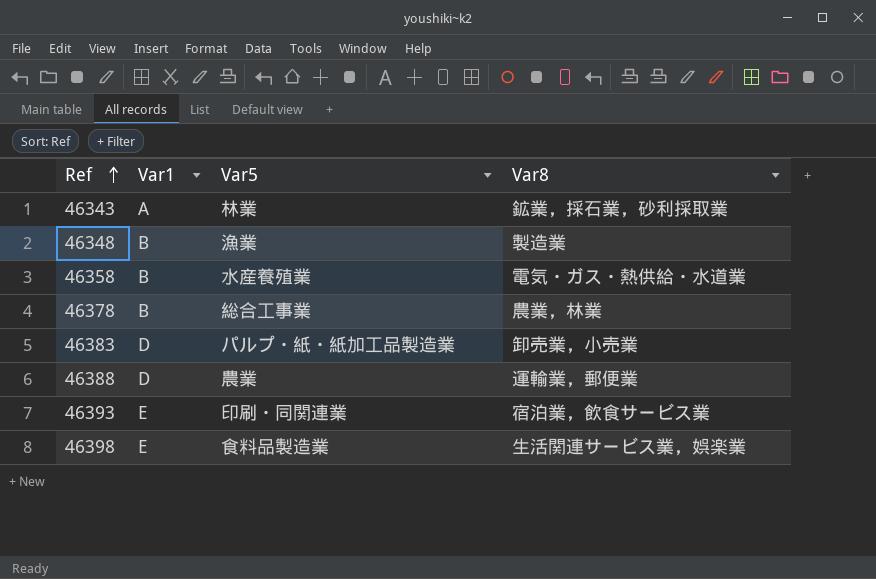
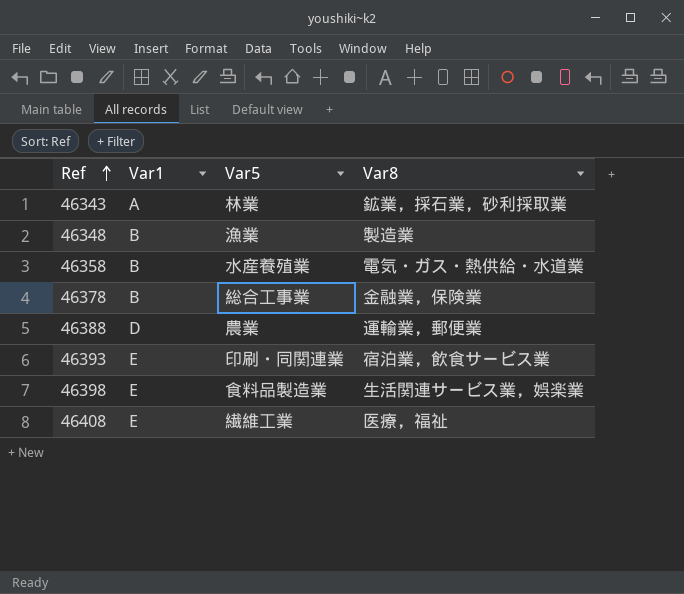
row 46383: D | パルプ・紙・紙加工品製造業 | 卸売業，小売業 -> none
46378 | Var8: 農業，林業 -> 金融業，保険業
row 46408: none -> E | 繊維工業 | 医療，福祉

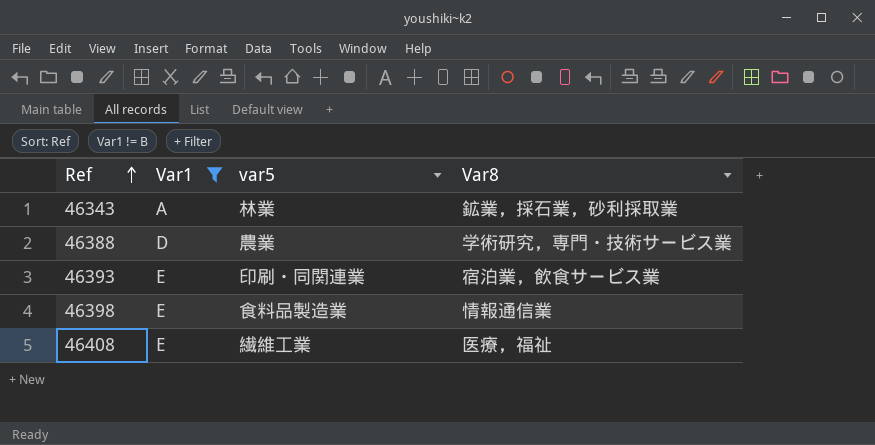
filter: none -> Var1 != B
column name: Var5 -> var5
46388 | Var8: 運輸業，郵便業 -> 学術研究，専門・技術サービス業
46398 | Var8: 生活関連サービス業，娯楽業 -> 情報通信業

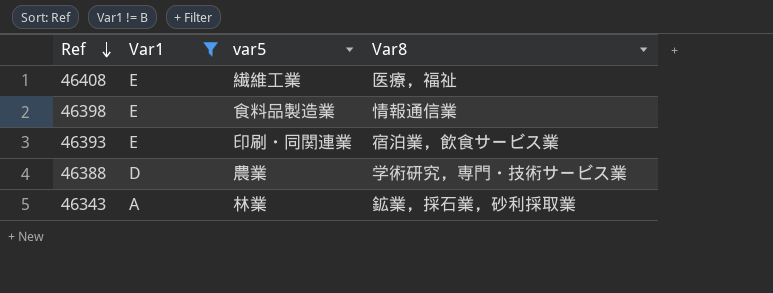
row order: Ref ascending -> Ref descending

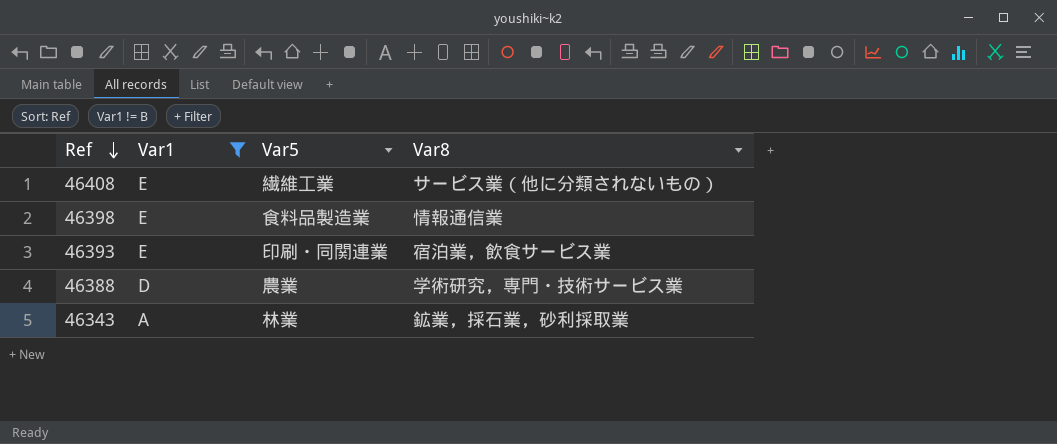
column name: var5 -> Var5
46408 | Var8: 医療，福祉 -> サービス業（他に分類されないもの）

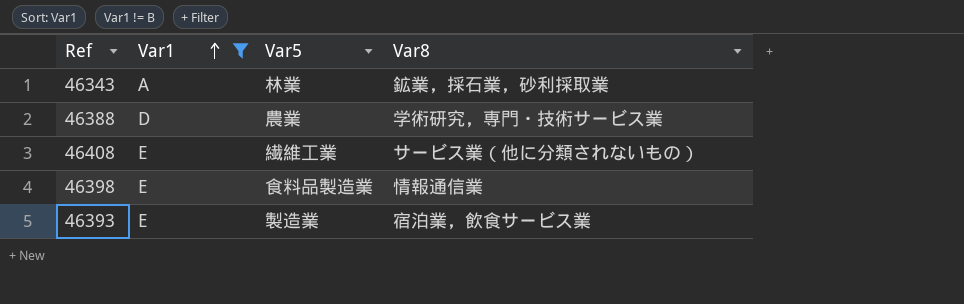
row order: Ref descending -> Var1 ascending
46393 | Var5: 印刷・同関連業 -> 製造業

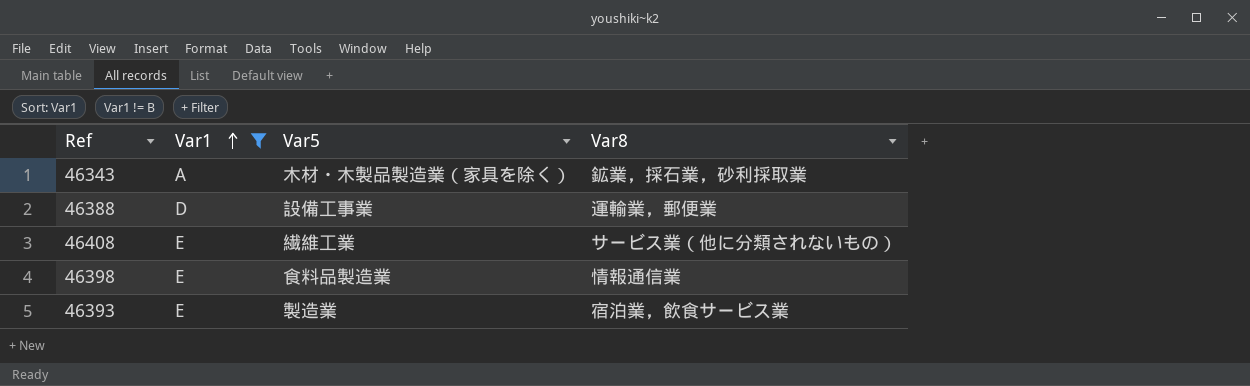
46343 | Var5: 林業 -> 木材・木製品製造業（家具を除く）
46388 | Var5: 農業 -> 設備工事業
46388 | Var8: 学術研究，専門・技術サービス業 -> 運輸業，郵便業

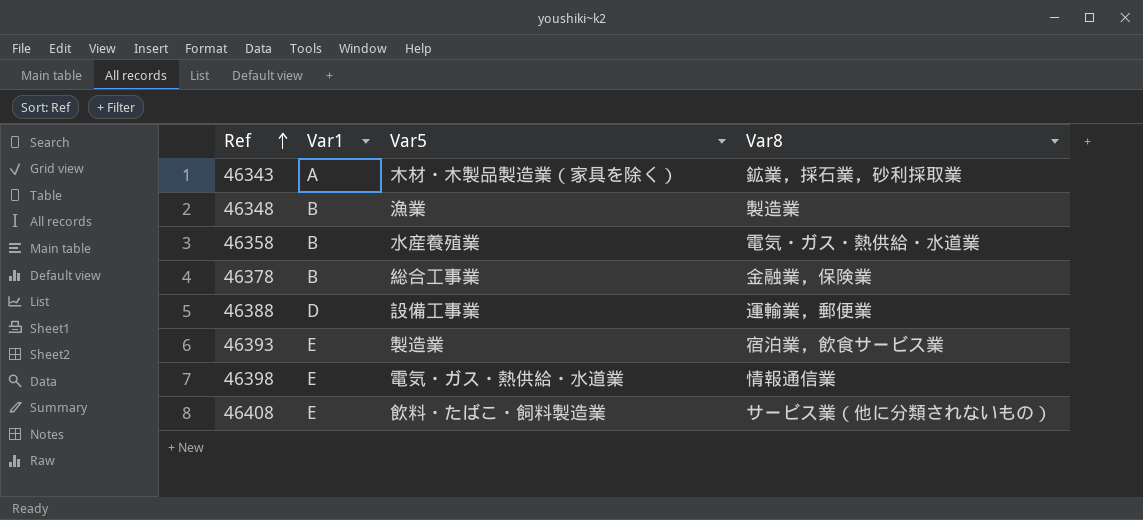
filter: Var1 != B -> none
row order: Var1 ascending -> Ref ascending
46398 | Var5: 食料品製造業 -> 電気・ガス・熱供給・水道業
46408 | Var5: 繊維工業 -> 飲料・たばこ・飼料製造業

